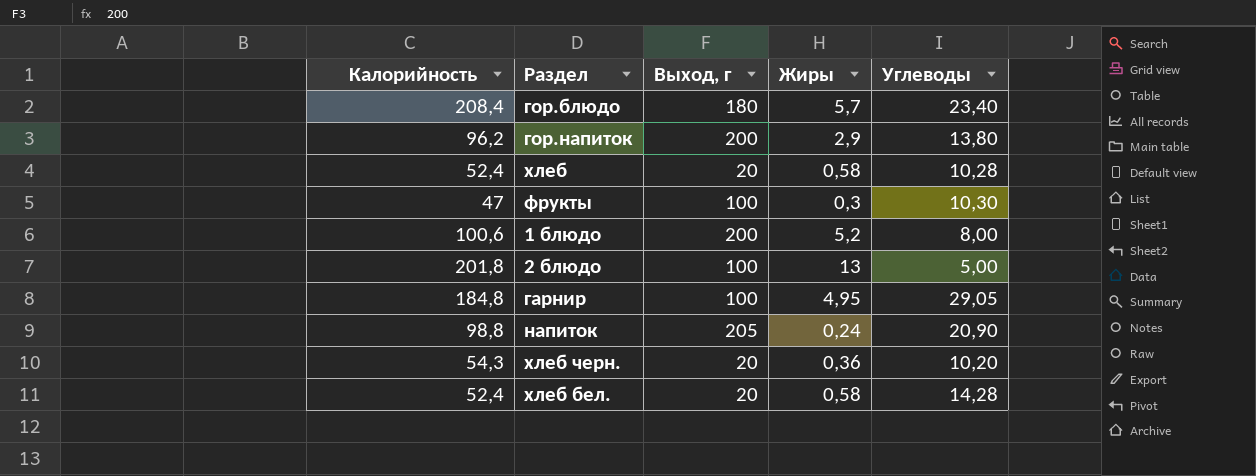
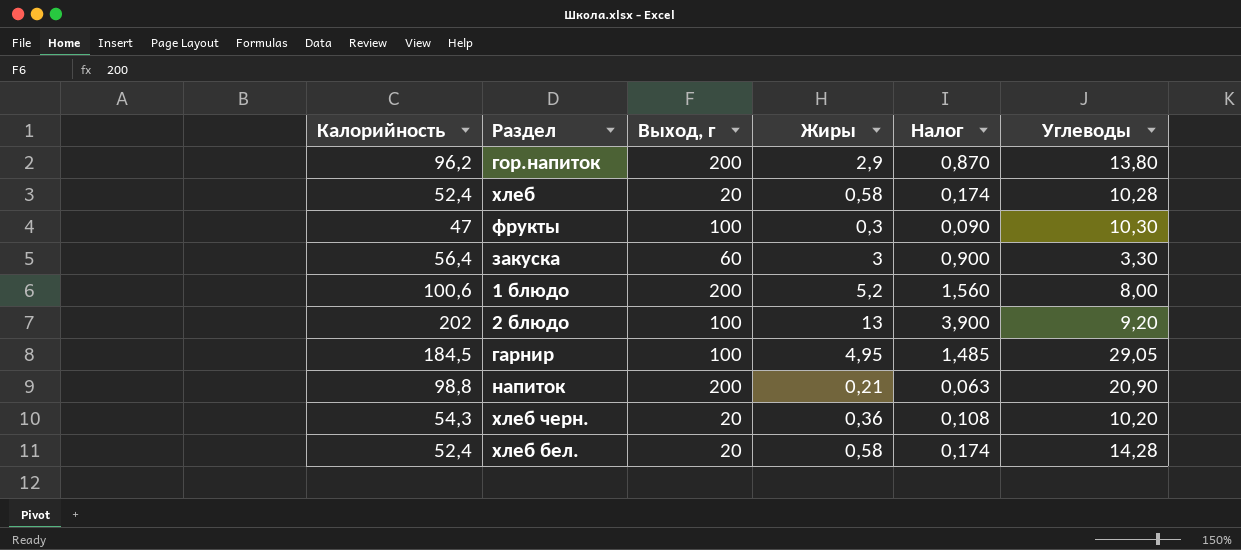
column Налог | formula: none -> [Жиры] * 0,3
row гор.блюдо: 208,4 | 180 | 5,7 | 23,40 -> none
row закуска: none -> 56,4 | 60 | 3 | 0,900 | 3,30
2 блюдо | Калорийность: 201,8 -> 202
2 блюдо | Углеводы: 5,00 -> 9,20
гарнир | Калорийность: 184,8 -> 184,5
напиток | Выход, г: 205 -> 200
напиток | Жиры: 0,24 -> 0,21

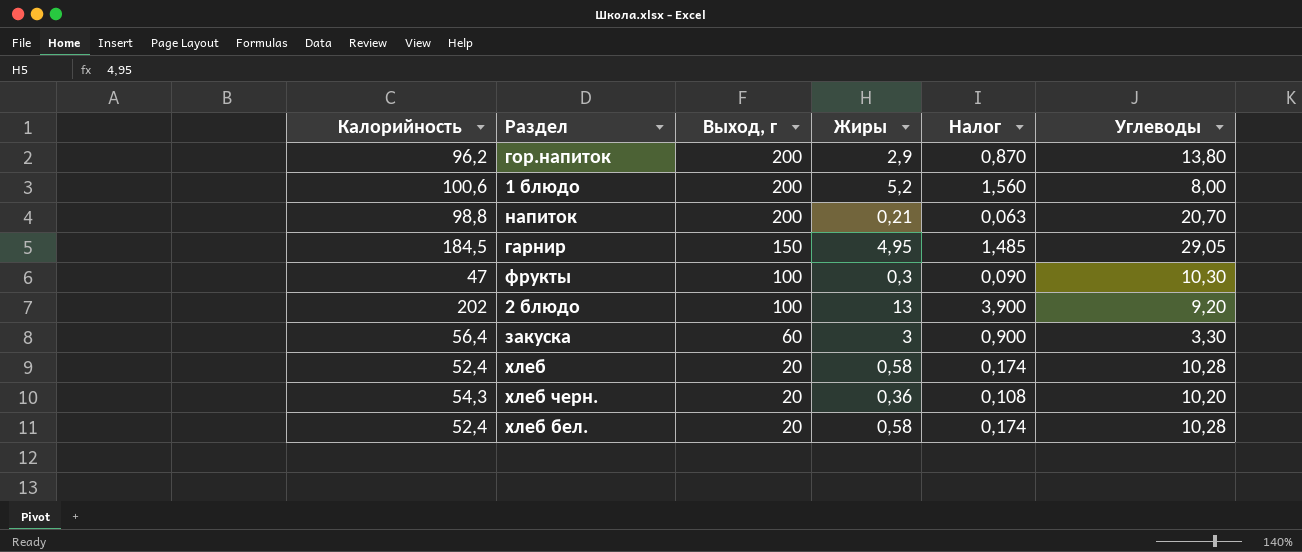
row order: none -> Выход, г descending
напиток | Углеводы: 20,90 -> 20,70
гарнир | Выход, г: 100 -> 150
хлеб бел. | Углеводы: 14,28 -> 10,28

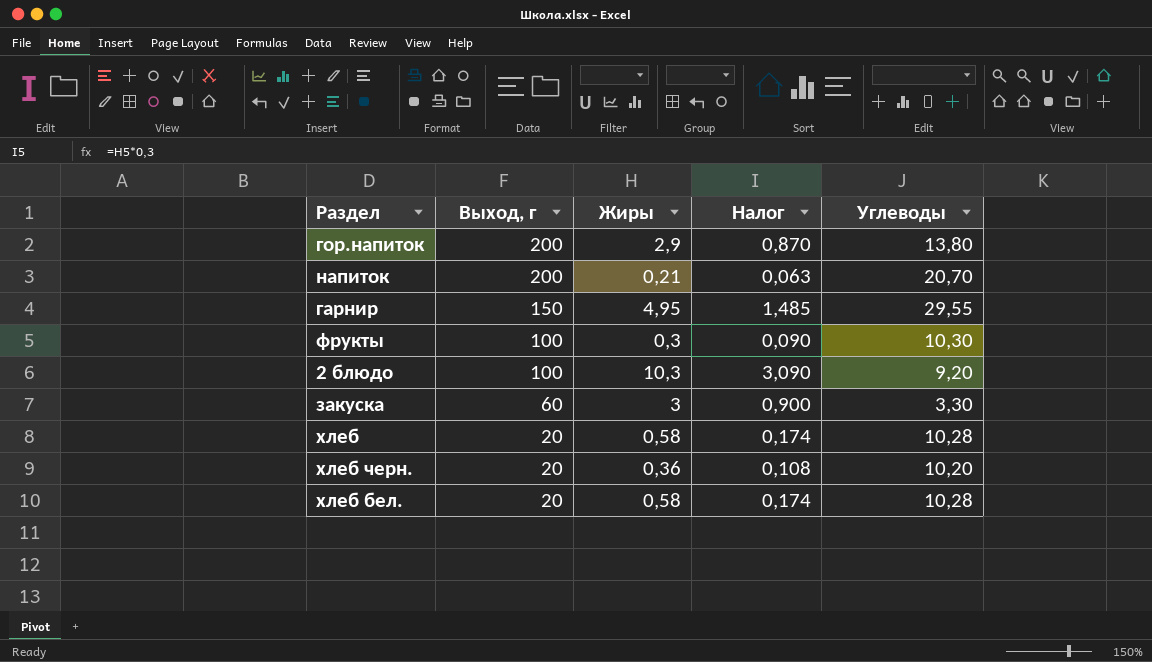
column Калорийность | position: 1 -> none
row 1 блюдо: 100,6 | 200 | 5,2 | 1,560 | 8,00 -> none
гарнир | Углеводы: 29,05 -> 29,55
2 блюдо | Жиры: 13 -> 10,3
2 блюдо | Налог: 3,900 -> 3,090

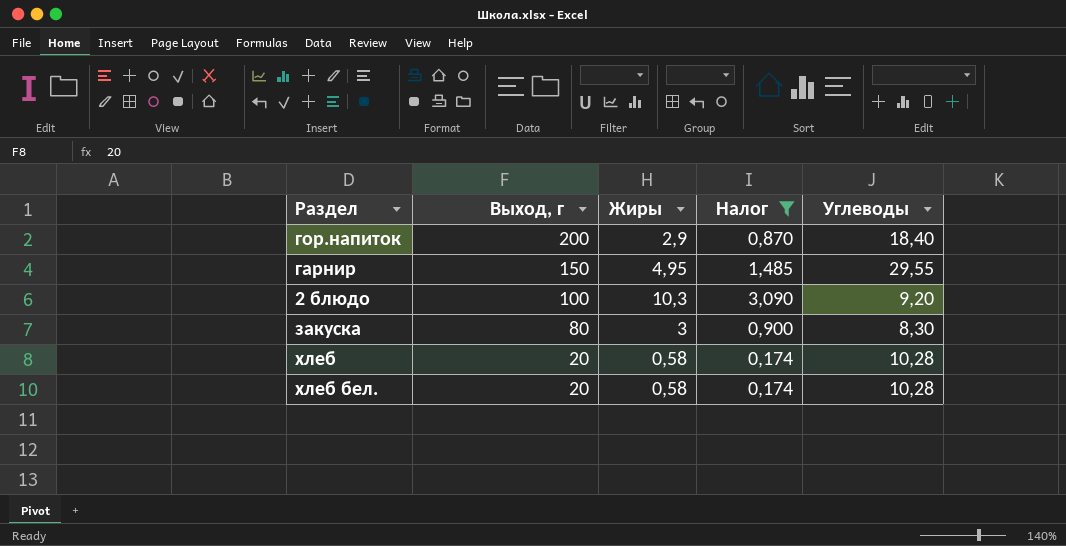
filter: none -> Налог >= 0,174
гор.напиток | Углеводы: 13,80 -> 18,40
закуска | Выход, г: 60 -> 80
закуска | Углеводы: 3,30 -> 8,30

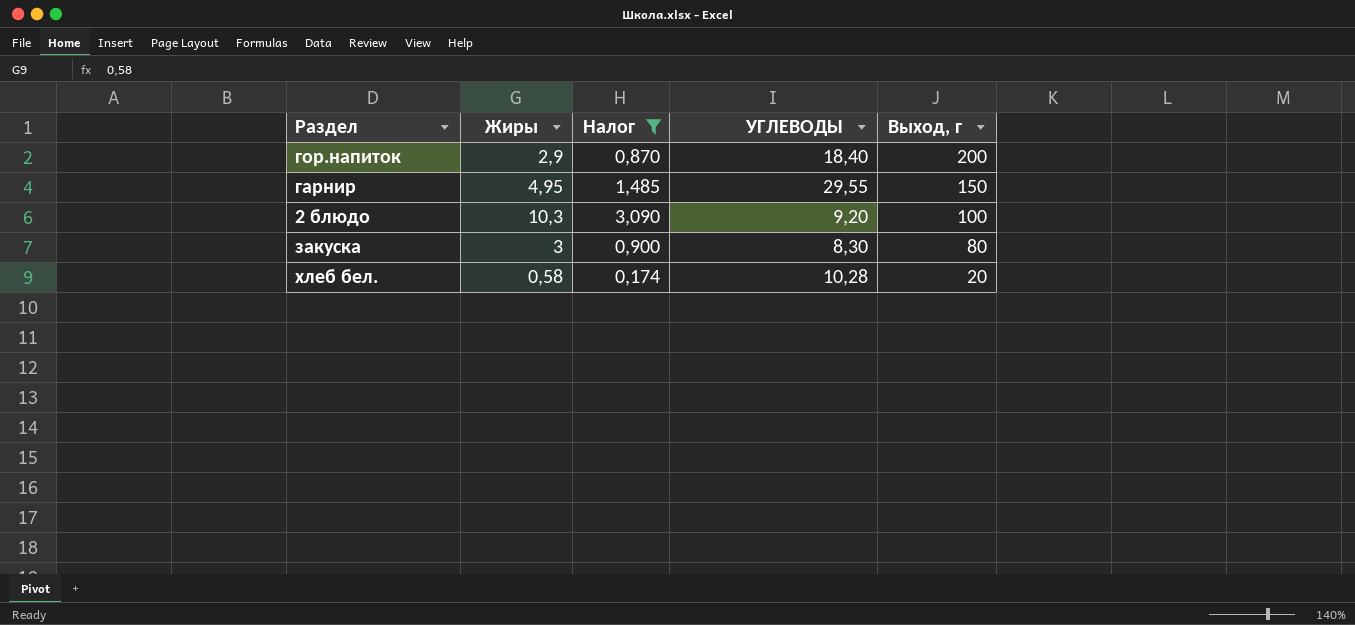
column name: Углеводы -> УГЛЕВОДЫ
column Выход, г | position: 2 -> 5
row хлеб: 20 | 0,58 | 0,174 | 10,28 -> none

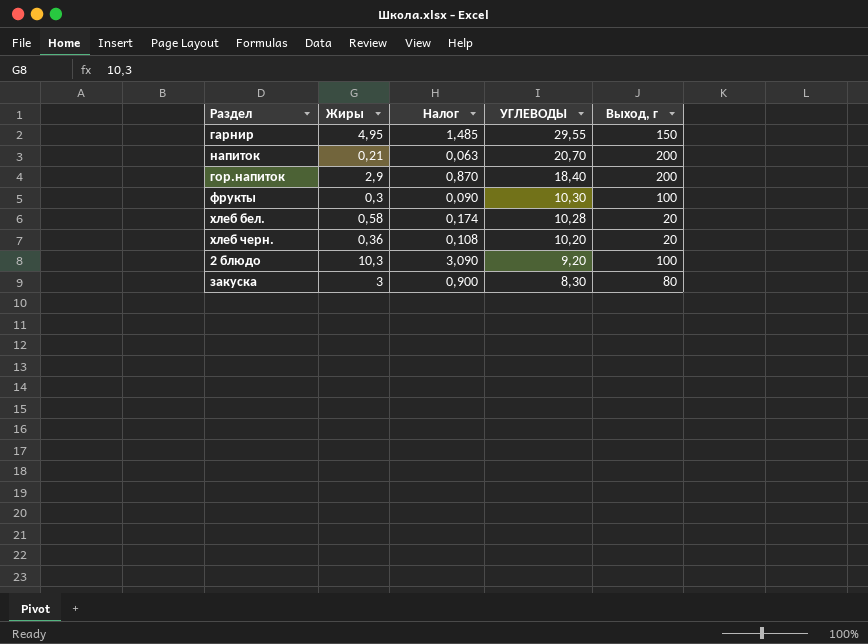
filter: Налог >= 0,174 -> none
row order: Выход, г descending -> УГЛЕВОДЫ descending

